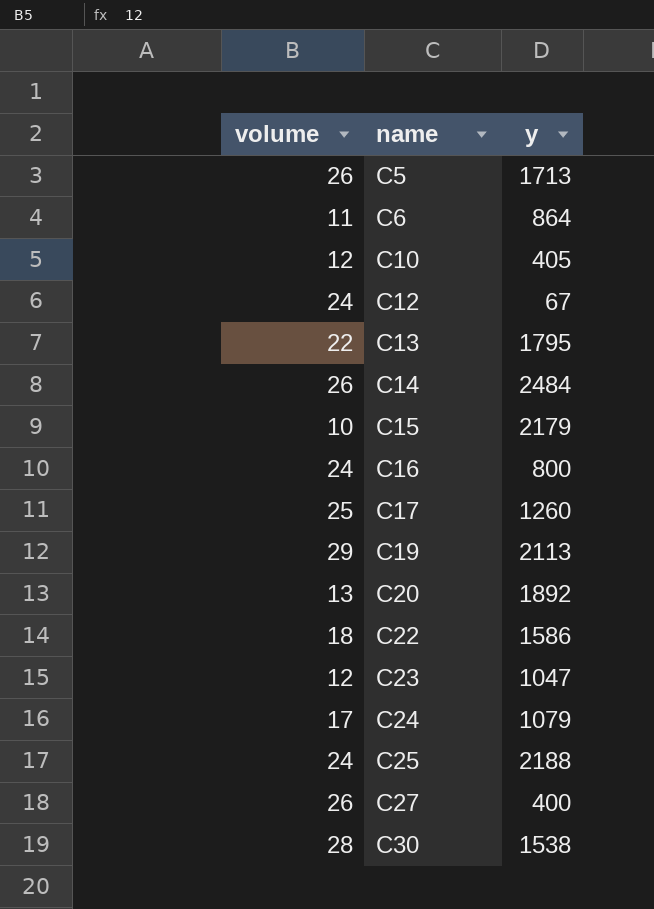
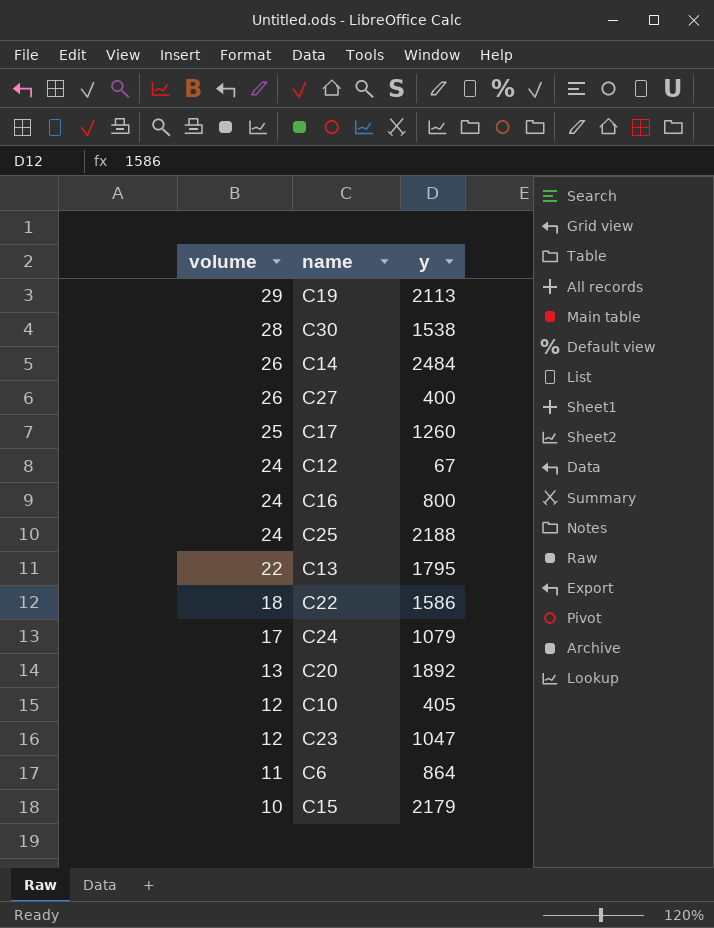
row order: name ascending -> volume descending
row C5: 26 | 1713 -> none

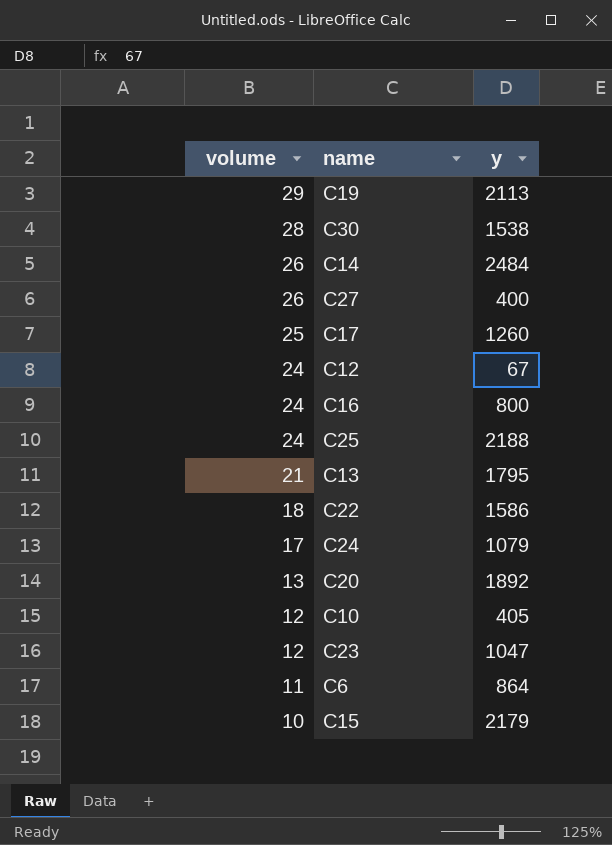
C13 | volume: 22 -> 21

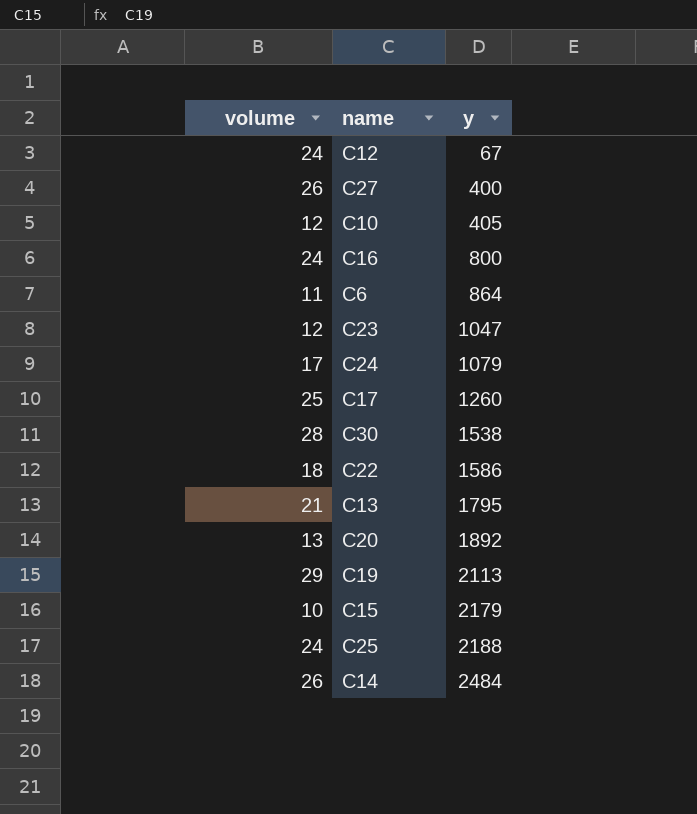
row order: volume descending -> y ascending

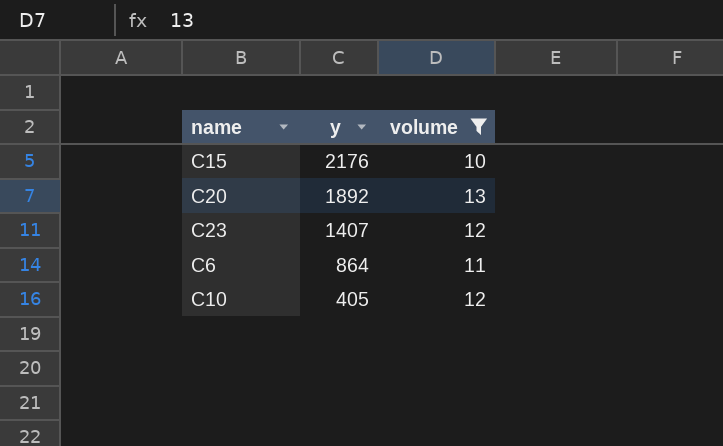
filter: none -> volume <= 13
row order: y ascending -> y descending
column volume | position: 1 -> 3
C15 | y: 2179 -> 2176
C23 | y: 1047 -> 1407

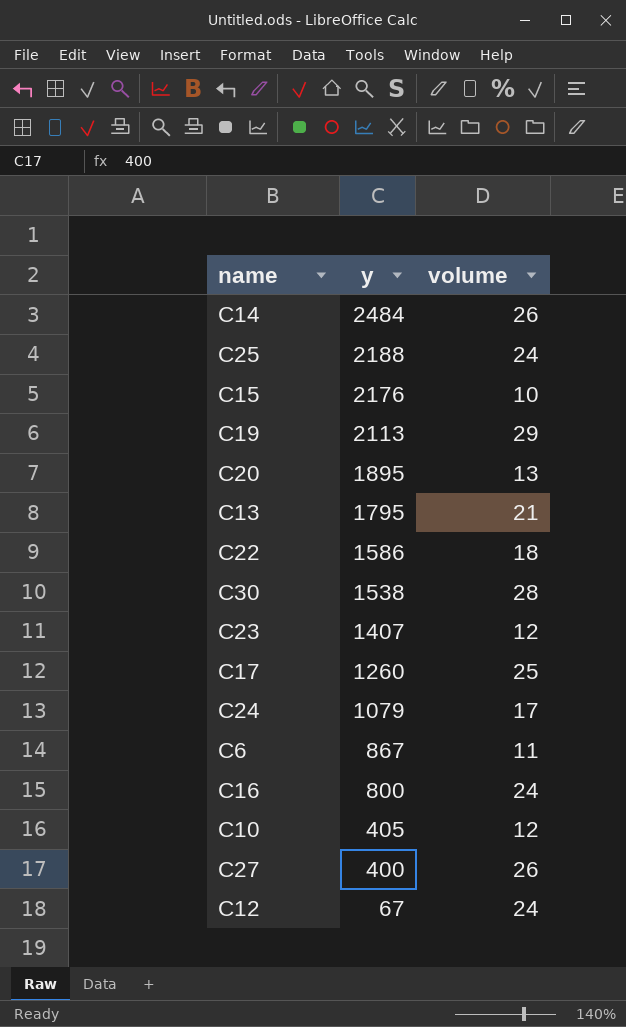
filter: volume <= 13 -> none
C20 | y: 1892 -> 1895
C6 | y: 864 -> 867

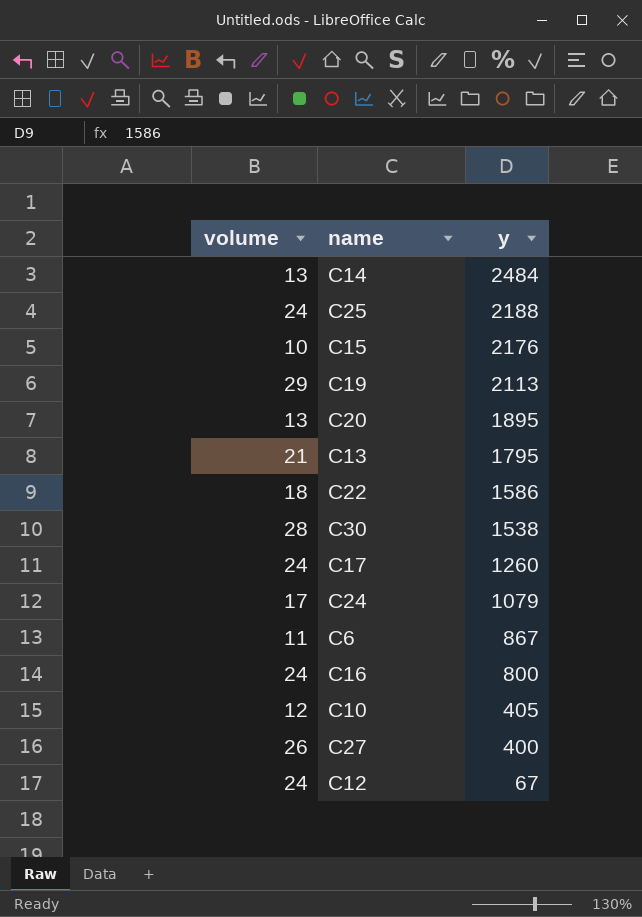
column volume | position: 3 -> 1
row C23: 1407 | 12 -> none
C14 | volume: 26 -> 13
C17 | volume: 25 -> 24

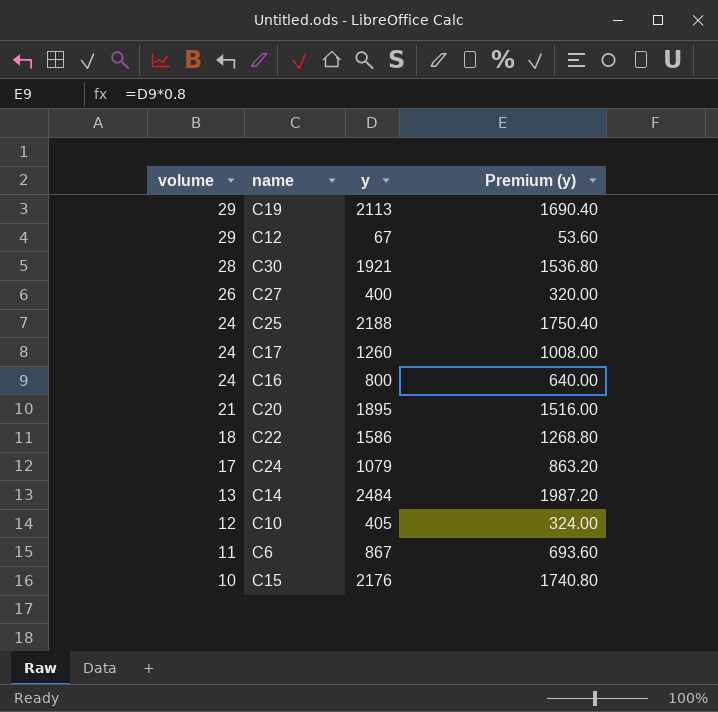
row order: y descending -> volume descending
column Premium (y) | formula: none -> [y] * 0.8
row C13: 21 | 1795 -> none
C12 | volume: 24 -> 29
C30 | y: 1538 -> 1921
C20 | volume: 13 -> 21

